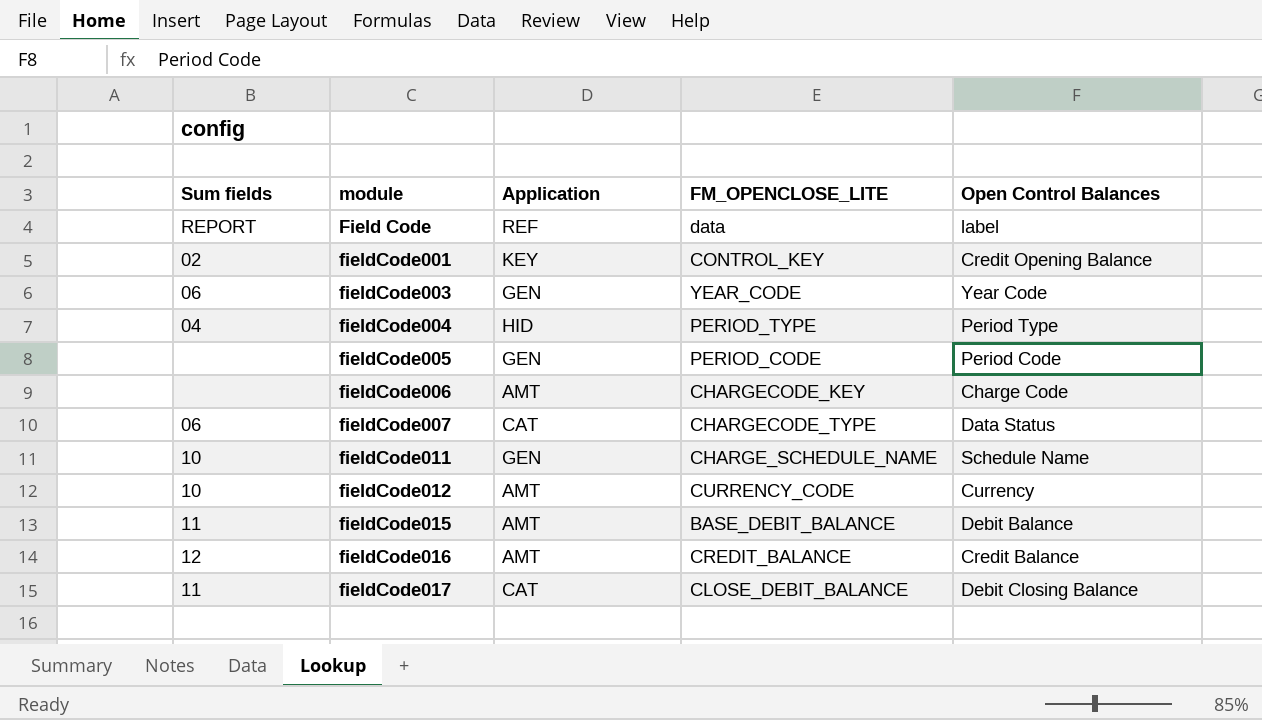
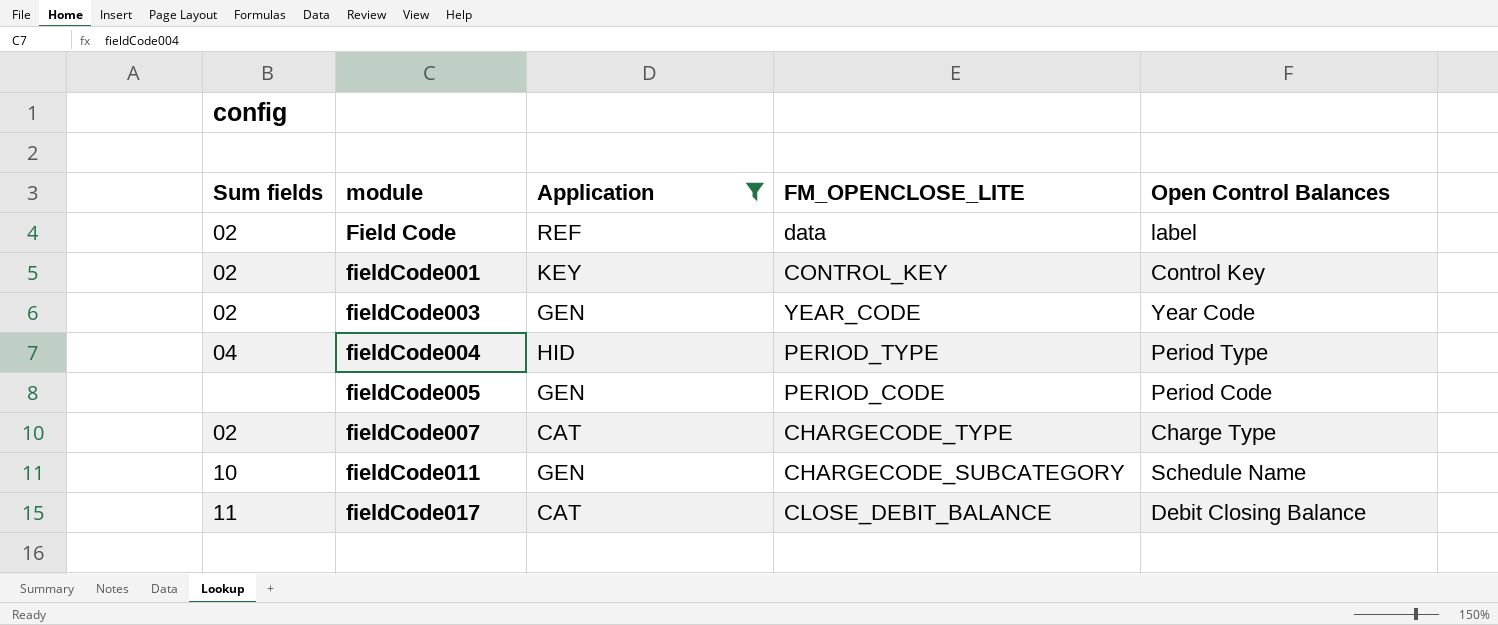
filter: none -> Application != AMT
Field Code | Sum fields: REPORT -> 02
fieldCode001 | Open Control Balances: Credit Opening Balance -> Control Key
fieldCode003 | Sum fields: 06 -> 02
fieldCode007 | Sum fields: 06 -> 02
fieldCode007 | Open Control Balances: Data Status -> Charge Type
fieldCode011 | FM_OPENCLOSE_LITE: CHARGE_SCHEDULE_NAME -> CHARGECODE_SUBCATEGORY

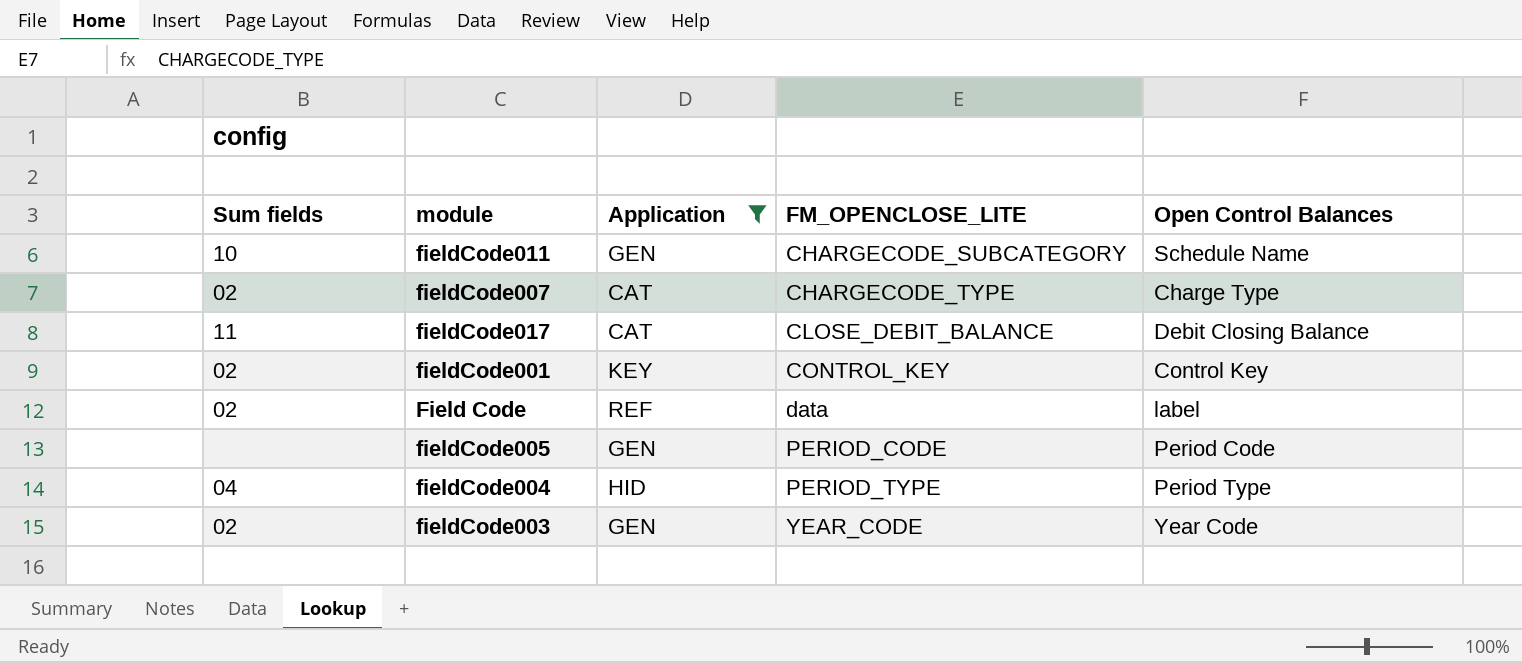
row order: module ascending -> FM_OPENCLOSE_LITE ascending

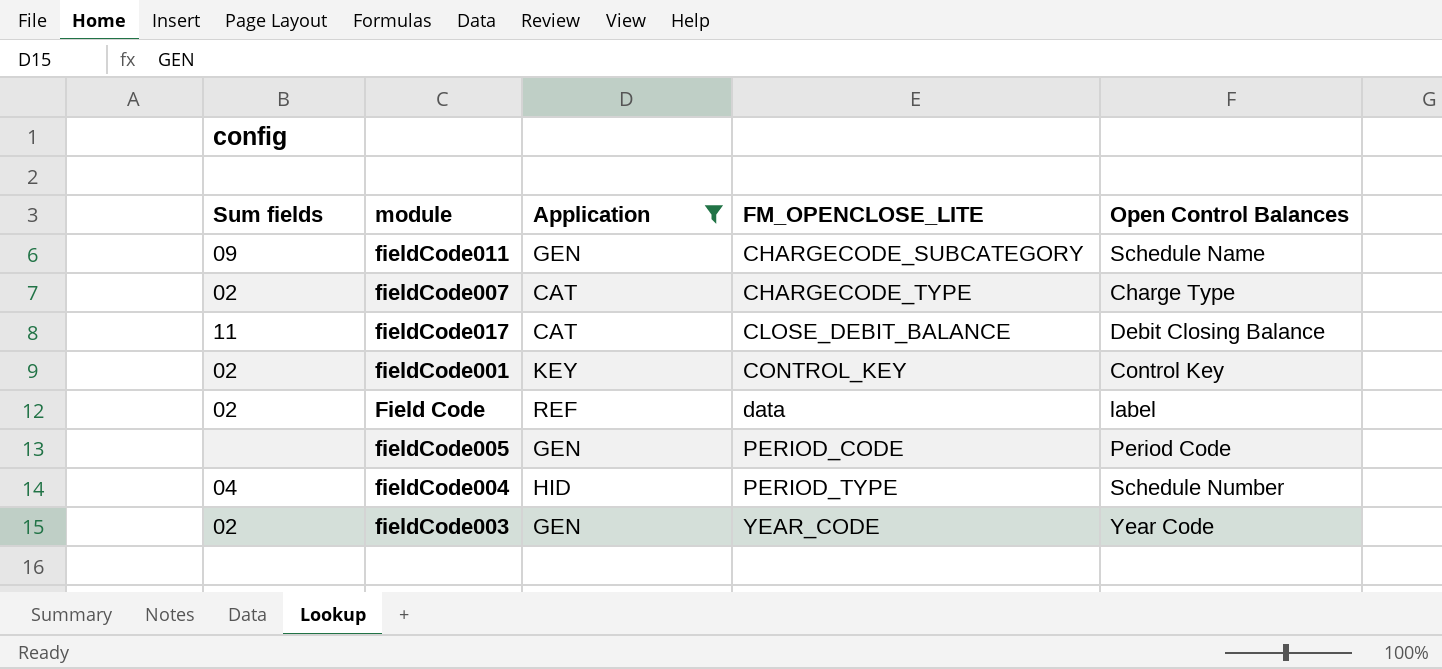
fieldCode011 | Sum fields: 10 -> 09
fieldCode004 | Open Control Balances: Period Type -> Schedule Number

